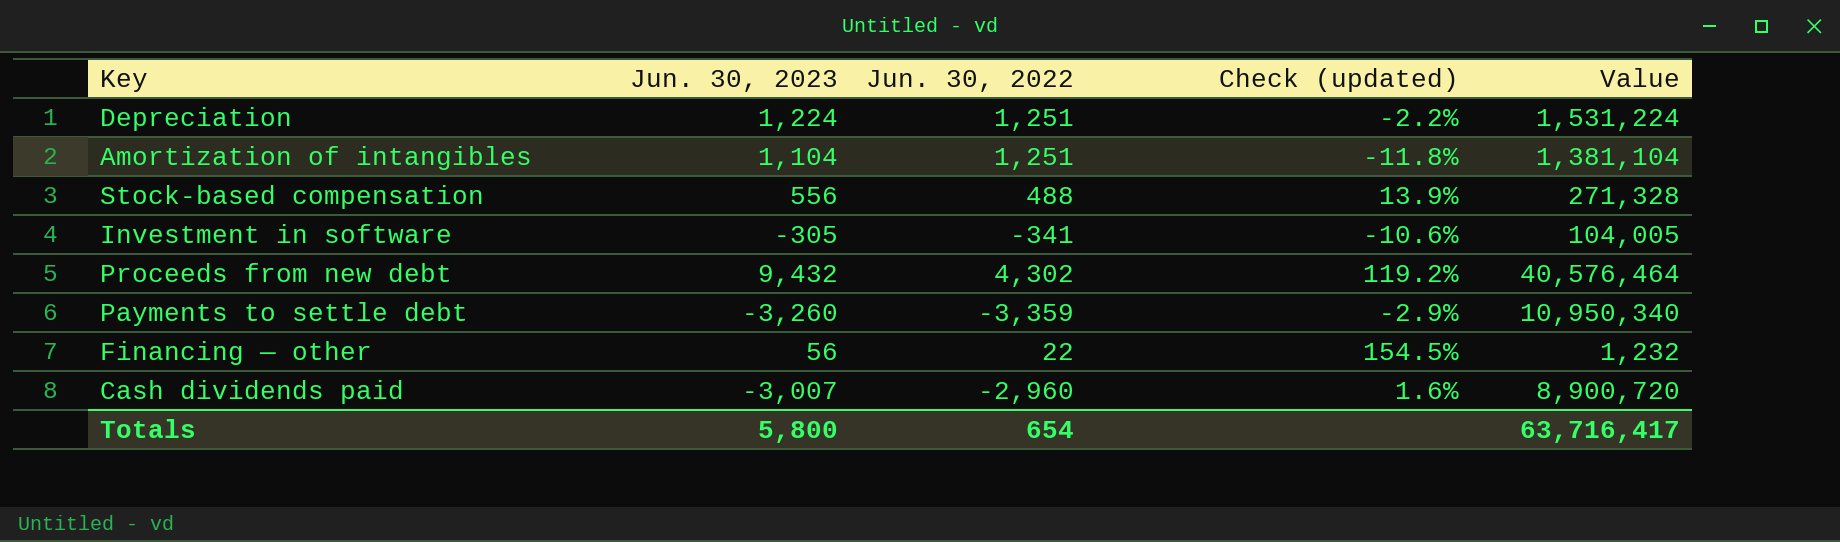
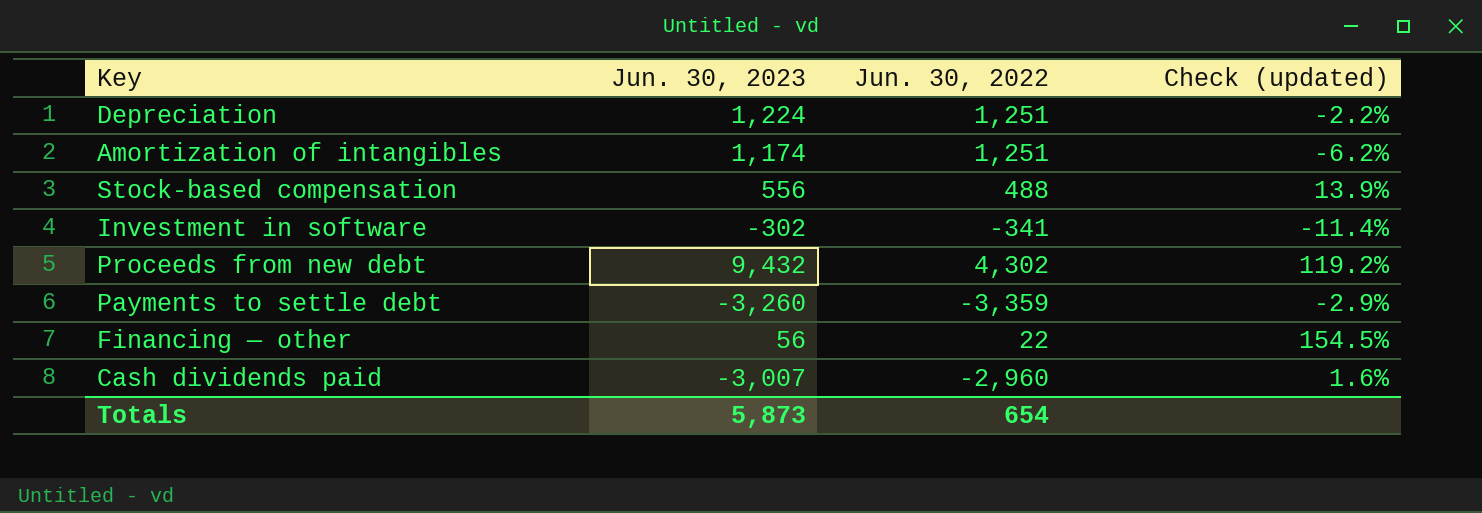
column Value | formula: [Jun. 30, 2023] * [Jun. 30, 2022] -> none
Amortization of intangibles | Jun. 30, 2023: 1,104 -> 1,174
Amortization of intangibles | Check (updated): -11.8% -> -6.2%
Investment in software | Jun. 30, 2023: -305 -> -302
Investment in software | Check (updated): -10.6% -> -11.4%
Totals | Jun. 30, 2023: 5,800 -> 5,873

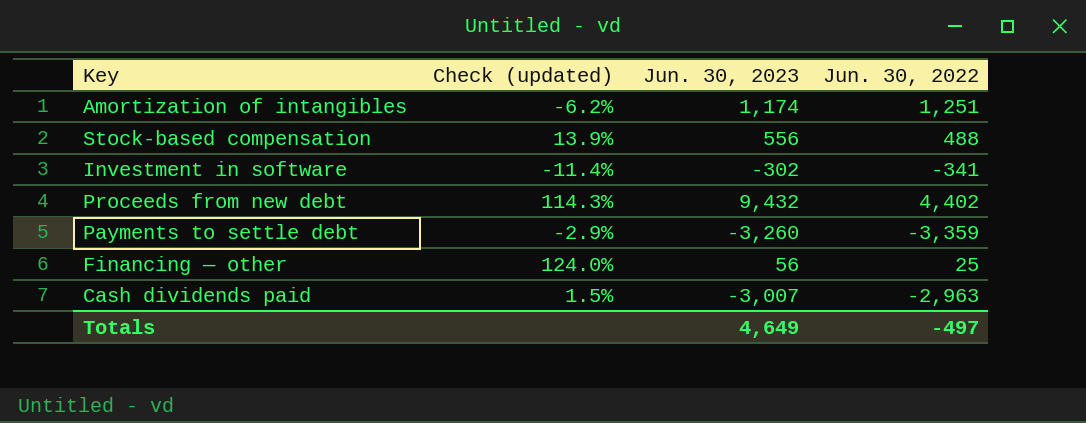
column Check (updated) | position: 4 -> 2
row Depreciation: 1,224 | 1,251 | -2.2% -> none
Proceeds from new debt | Check (updated): 119.2% -> 114.3%
Proceeds from new debt | Jun. 30, 2022: 4,302 -> 4,402
Financing — other | Check (updated): 154.5% -> 124.0%
Financing — other | Jun. 30, 2022: 22 -> 25
Cash dividends paid | Check (updated): 1.6% -> 1.5%
Cash dividends paid | Jun. 30, 2022: -2,960 -> -2,963
Totals | Jun. 30, 2023: 5,873 -> 4,649
Totals | Jun. 30, 2022: 654 -> -497

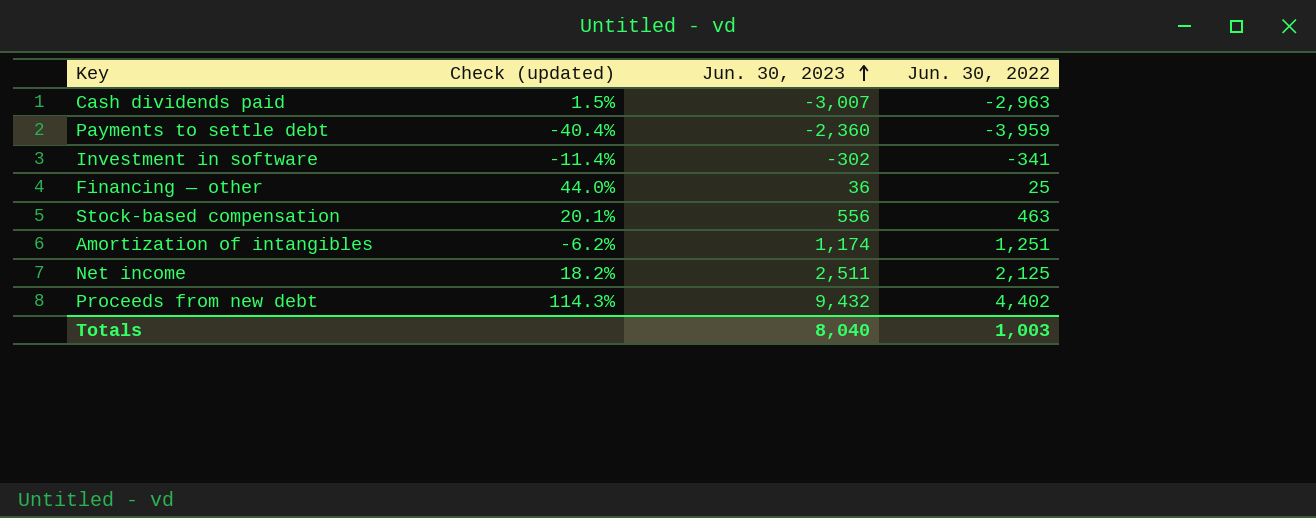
row order: none -> Jun. 30, 2023 ascending
Payments to settle debt | Check (updated): -2.9% -> -40.4%
Payments to settle debt | Jun. 30, 2023: -3,260 -> -2,360
Payments to settle debt | Jun. 30, 2022: -3,359 -> -3,959
Financing — other | Check (updated): 124.0% -> 44.0%
Financing — other | Jun. 30, 2023: 56 -> 36
Stock-based compensation | Check (updated): 13.9% -> 20.1%
Stock-based compensation | Jun. 30, 2022: 488 -> 463
row Net income: none -> 18.2% | 2,511 | 2,125
Totals | Jun. 30, 2023: 4,649 -> 8,040
Totals | Jun. 30, 2022: -497 -> 1,003

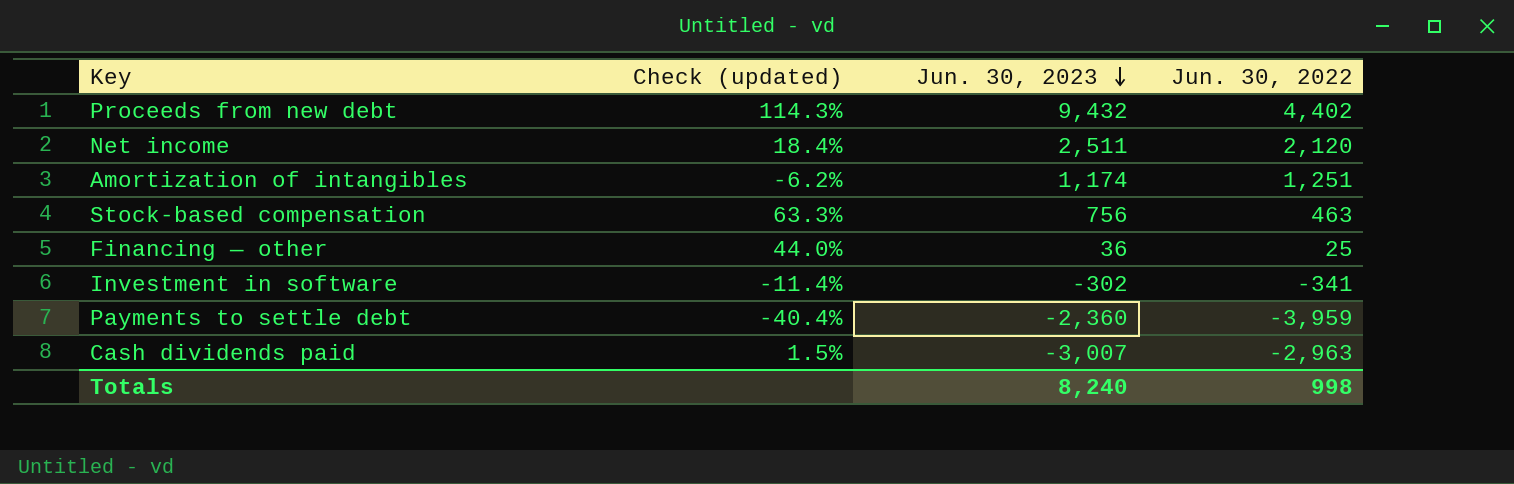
row order: Jun. 30, 2023 ascending -> Jun. 30, 2023 descending
Net income | Check (updated): 18.2% -> 18.4%
Net income | Jun. 30, 2022: 2,125 -> 2,120
Stock-based compensation | Check (updated): 20.1% -> 63.3%
Stock-based compensation | Jun. 30, 2023: 556 -> 756
Totals | Jun. 30, 2023: 8,040 -> 8,240
Totals | Jun. 30, 2022: 1,003 -> 998

